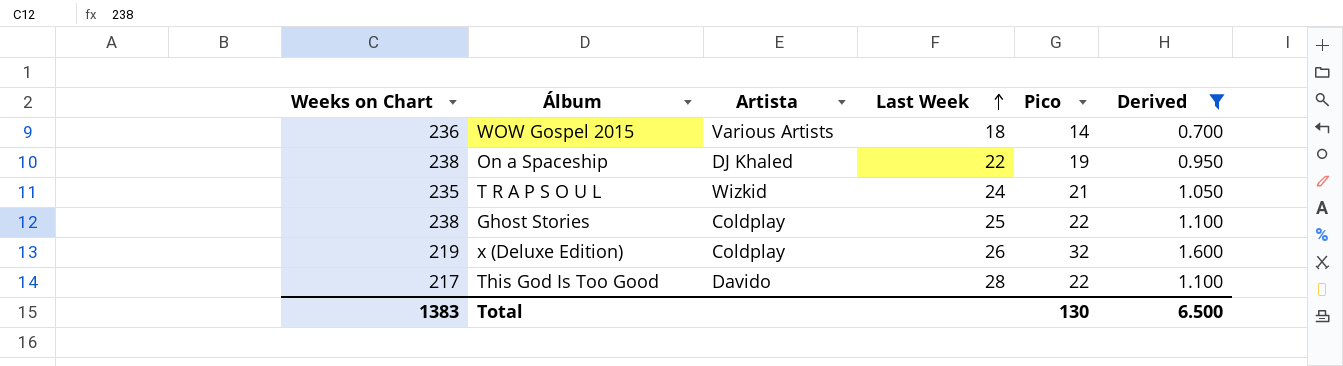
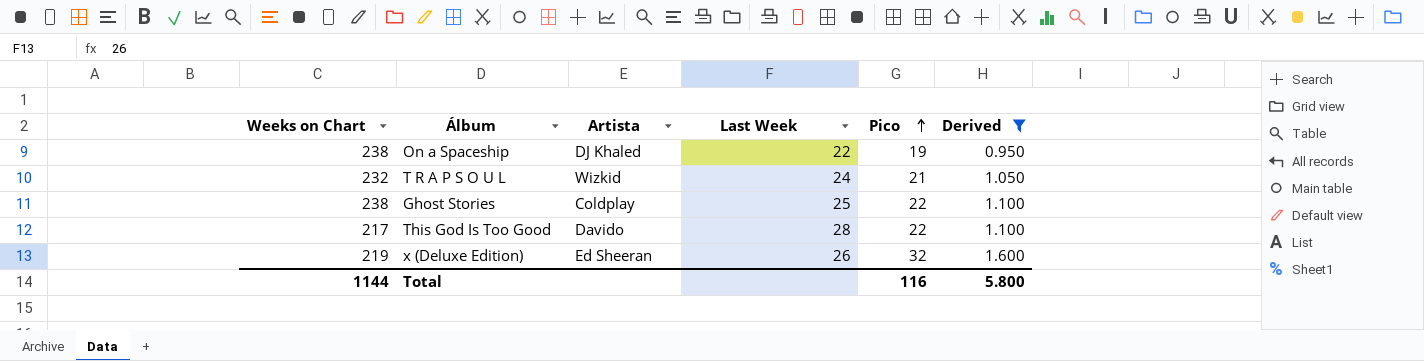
row order: Last Week ascending -> Pico ascending
row WOW Gospel 2015: 236 | Various Artists | 18 | 14 | 0.700 -> none
T R A P S O U L | Weeks on Chart: 235 -> 232
x (Deluxe Edition) | Artista: Coldplay -> Ed Sheeran
Total | Weeks on Chart: 1383 -> 1144
Total | Pico: 130 -> 116
Total | Derived: 6.500 -> 5.800

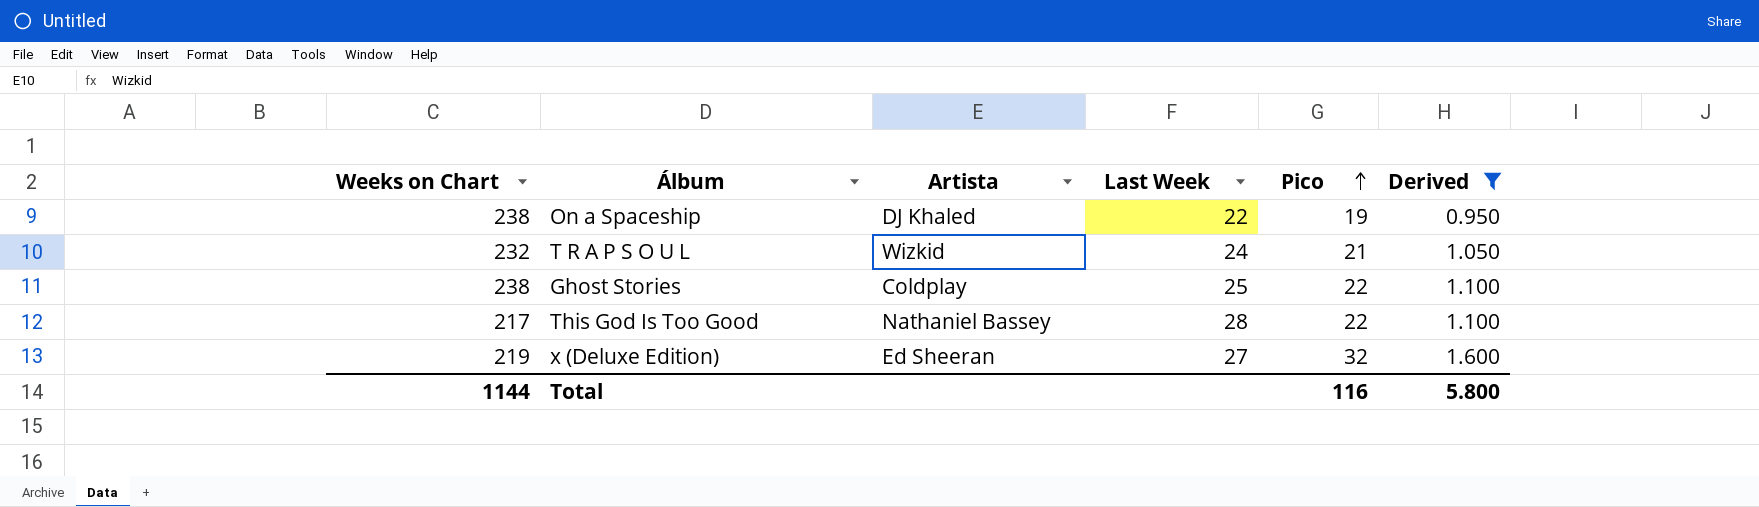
This God Is Too Good | Artista: Davido -> Nathaniel Bassey
x (Deluxe Edition) | Last Week: 26 -> 27

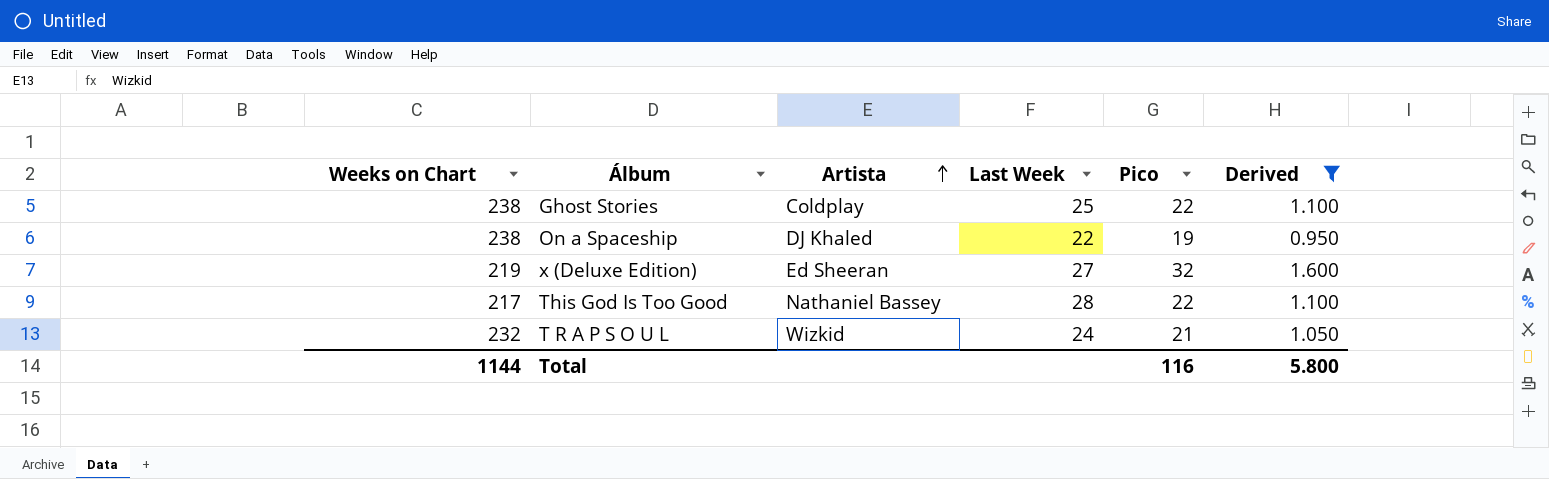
row order: Pico ascending -> Artista ascending

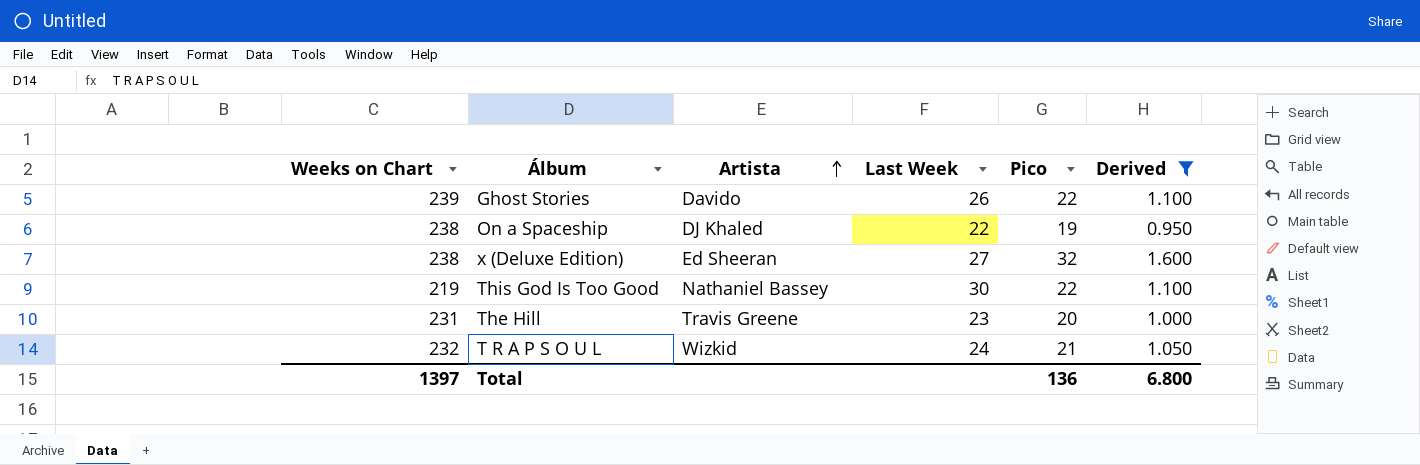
Ghost Stories | Weeks on Chart: 238 -> 239
Ghost Stories | Artista: Coldplay -> Davido
Ghost Stories | Last Week: 25 -> 26
x (Deluxe Edition) | Weeks on Chart: 219 -> 238
This God Is Too Good | Weeks on Chart: 217 -> 219
This God Is Too Good | Last Week: 28 -> 30
row The Hill: none -> 231 | Travis Greene | 23 | 20 | 1.000
Total | Weeks on Chart: 1144 -> 1397
Total | Pico: 116 -> 136
Total | Derived: 5.800 -> 6.800

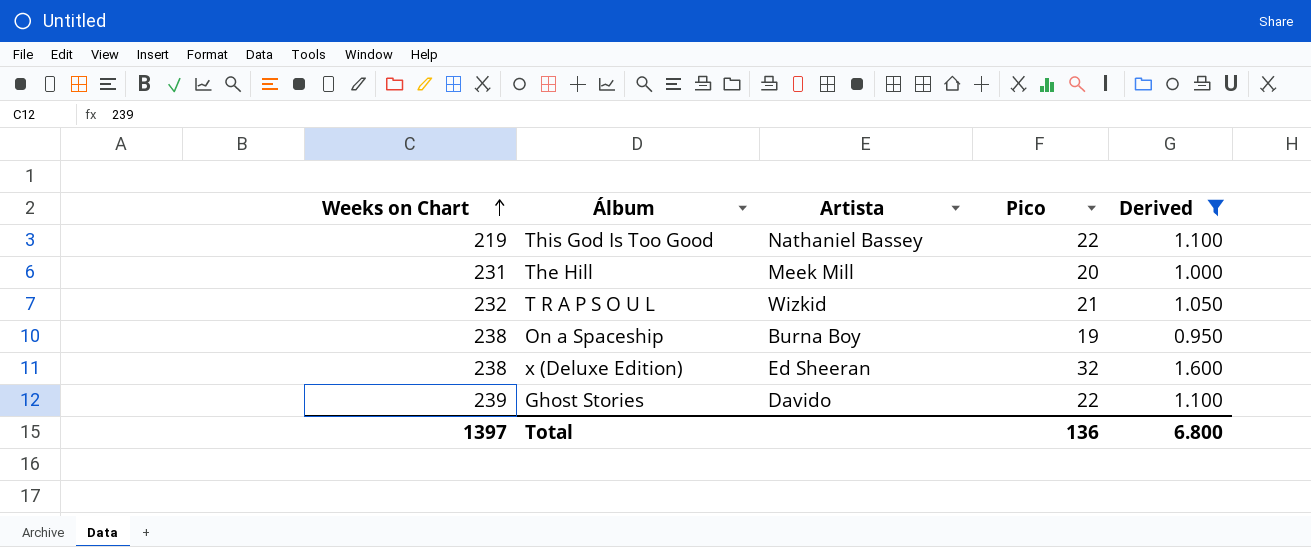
row order: Artista ascending -> Weeks on Chart ascending
column Last Week | position: 4 -> none
The Hill | Artista: Travis Greene -> Meek Mill
On a Spaceship | Artista: DJ Khaled -> Burna Boy

